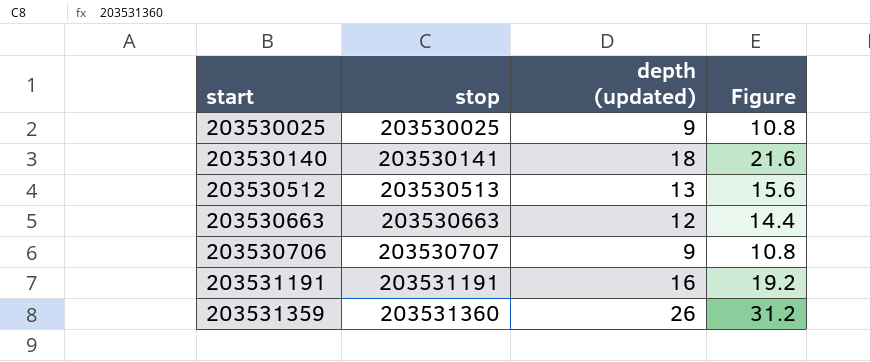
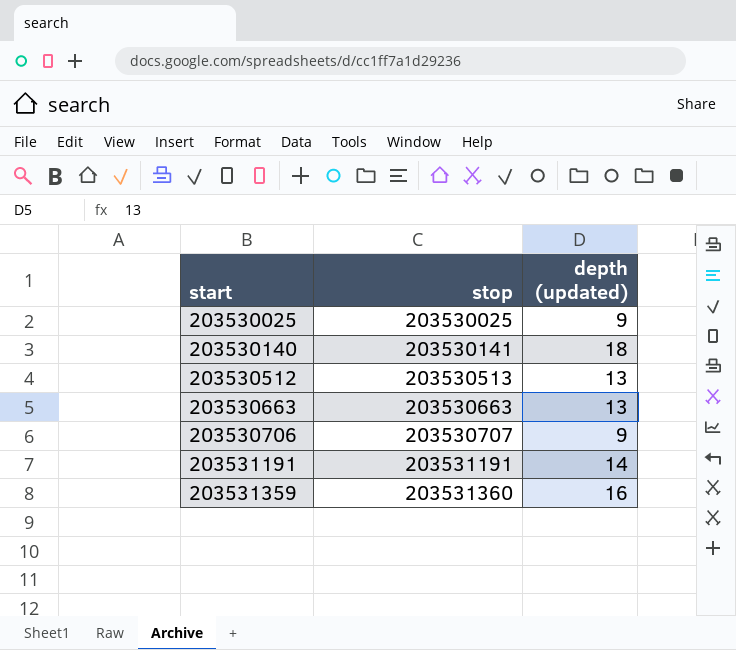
column Figure | formula: [depth (updated)] * 1.2 -> none
203530663 | depth (updated): 12 -> 13
203531191 | depth (updated): 16 -> 14
203531359 | depth (updated): 26 -> 16

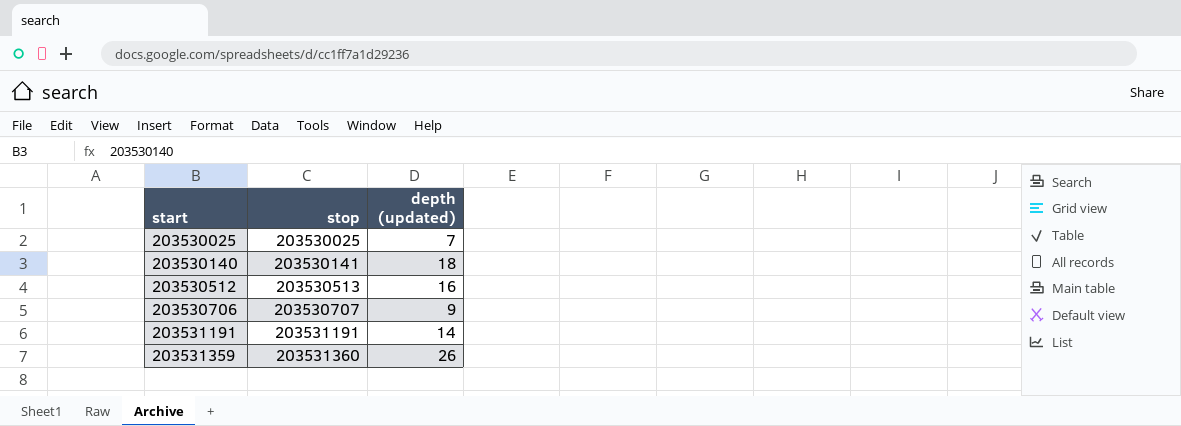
row 203530663: 203530663 | 13 -> none
203530025 | depth (updated): 9 -> 7
203530512 | depth (updated): 13 -> 16
203531359 | depth (updated): 16 -> 26

